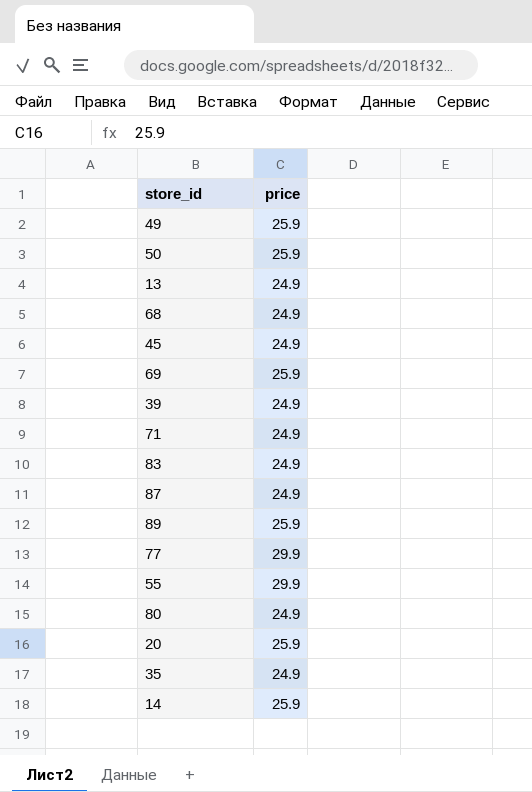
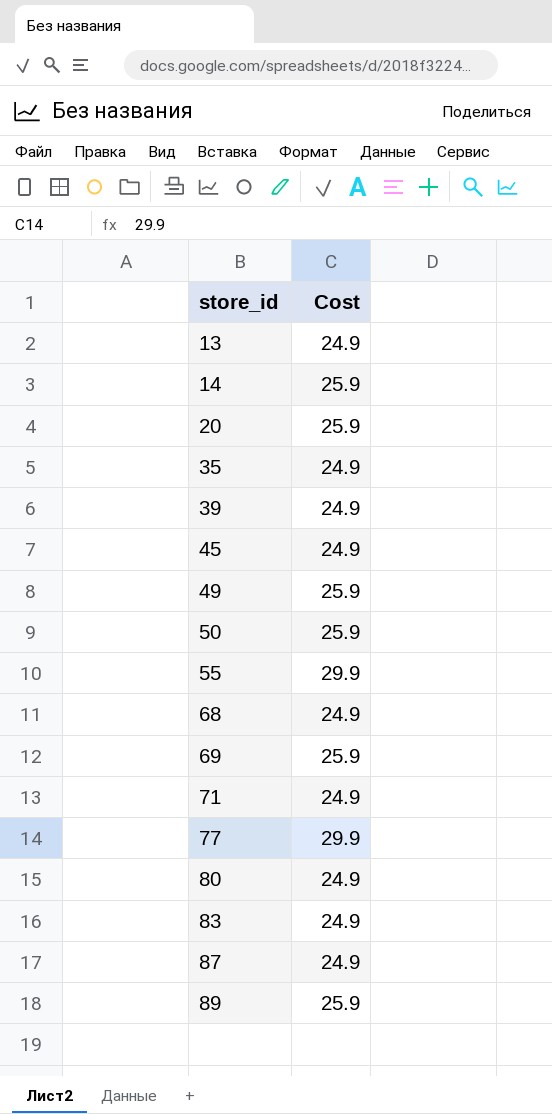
row order: none -> store_id ascending
column name: price -> Cost

